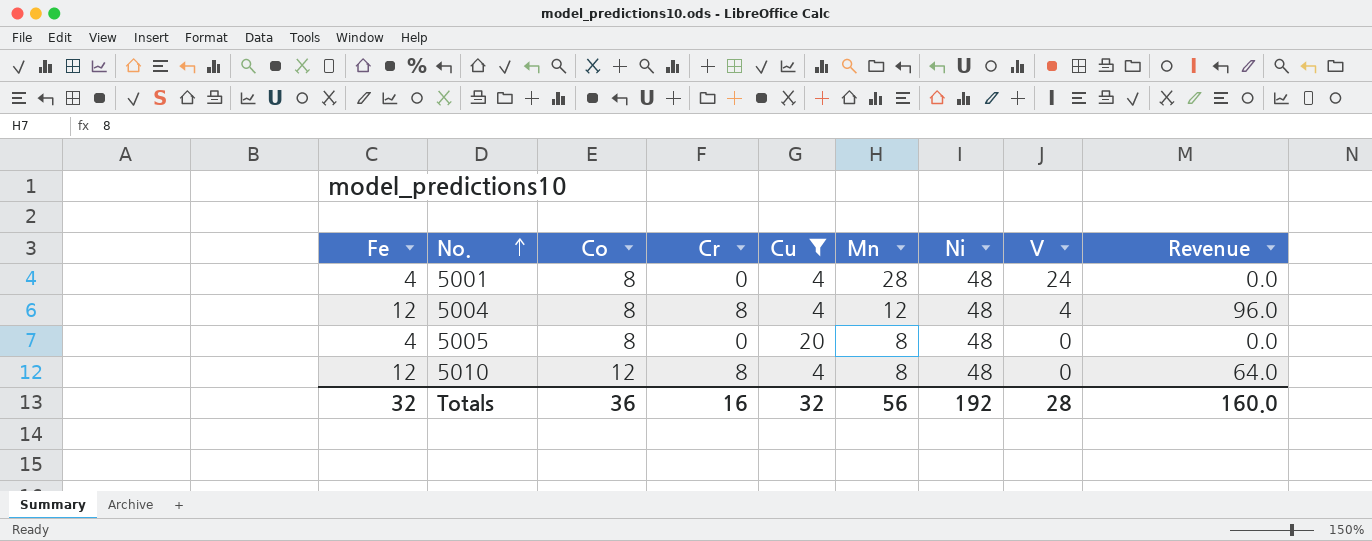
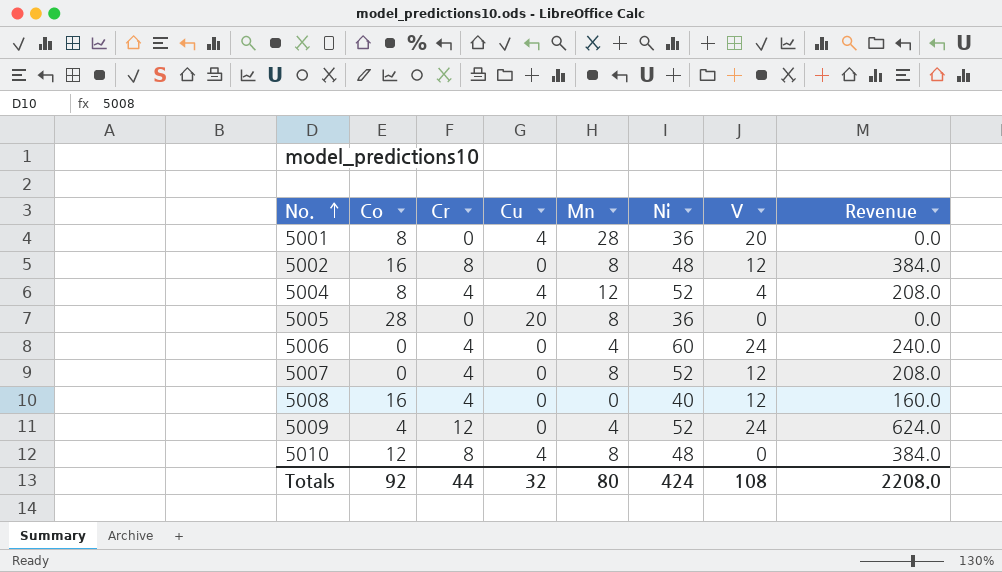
filter: Cu != 0 -> none
column Fe | position: 1 -> none
column Revenue | formula: [Cr] * [Mn] -> [Cr] * [Ni]
5001 | Ni: 48 -> 36
5001 | V: 24 -> 20
5004 | Cr: 8 -> 4
5004 | Ni: 48 -> 52
5005 | Co: 8 -> 28
5005 | Ni: 48 -> 36
Totals | Co: 36 -> 92
Totals | Cr: 16 -> 44
Totals | Mn: 56 -> 80
Totals | Ni: 192 -> 424
Totals | V: 28 -> 108
Totals | Revenue: 160.0 -> 2208.0

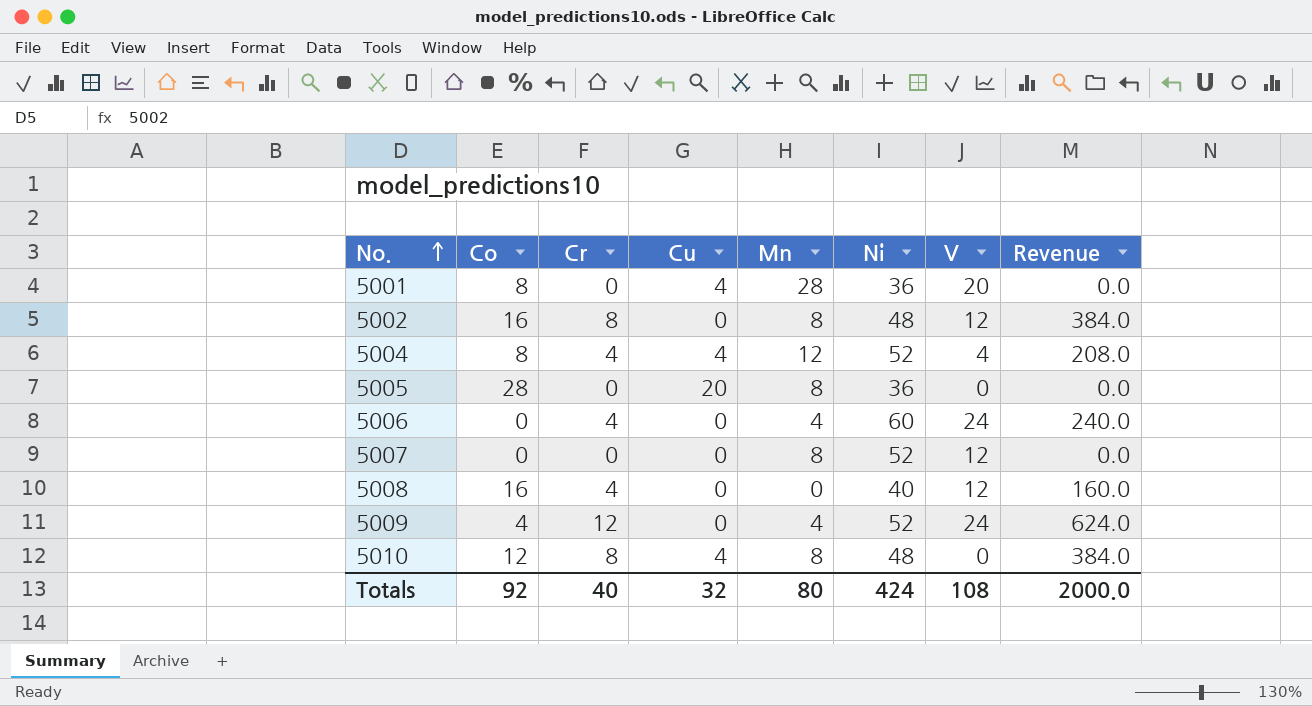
5007 | Cr: 4 -> 0
5007 | Revenue: 208.0 -> 0.0
Totals | Cr: 44 -> 40
Totals | Revenue: 2208.0 -> 2000.0

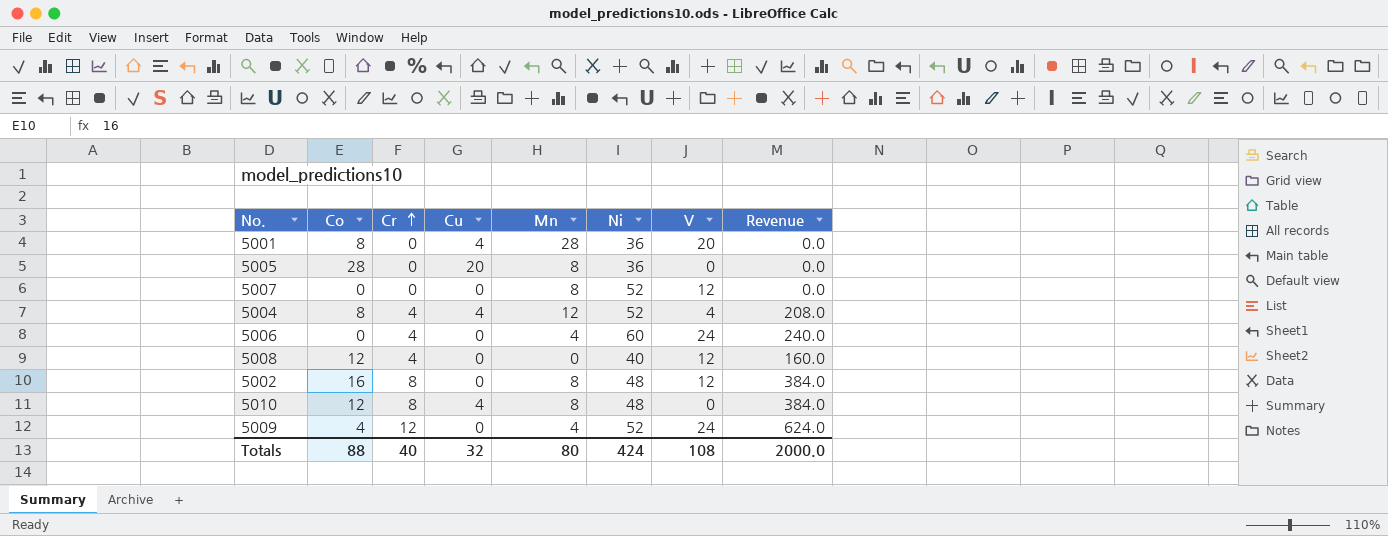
row order: No. ascending -> Cr ascending
5008 | Co: 16 -> 12
Totals | Co: 92 -> 88

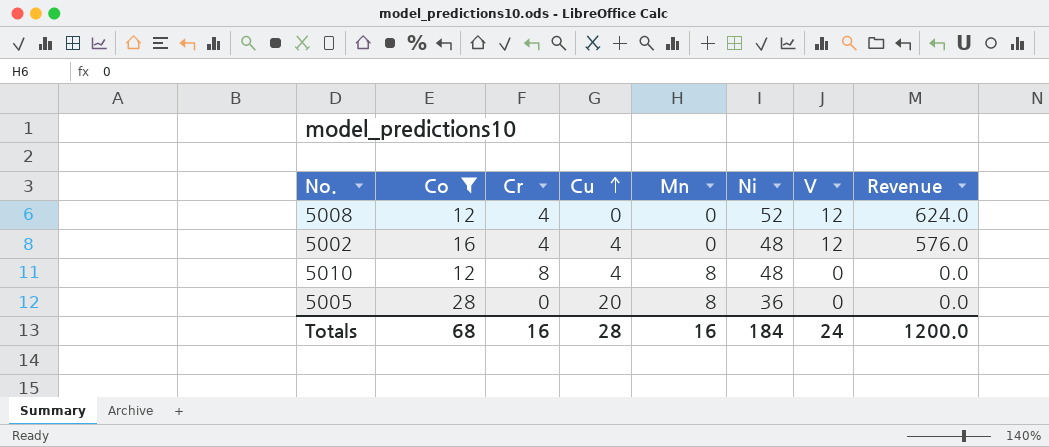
filter: none -> Co >= 12
row order: Cr ascending -> Cu ascending
column Revenue | formula: [Cr] * [Ni] -> [Ni] * [V]
5008 | Ni: 40 -> 52
5002 | Cr: 8 -> 4
5002 | Cu: 0 -> 4
5002 | Mn: 8 -> 0
Totals | Co: 88 -> 68
Totals | Cr: 40 -> 16
Totals | Cu: 32 -> 28
Totals | Mn: 80 -> 16
Totals | Ni: 424 -> 184
Totals | V: 108 -> 24
Totals | Revenue: 2000.0 -> 1200.0

